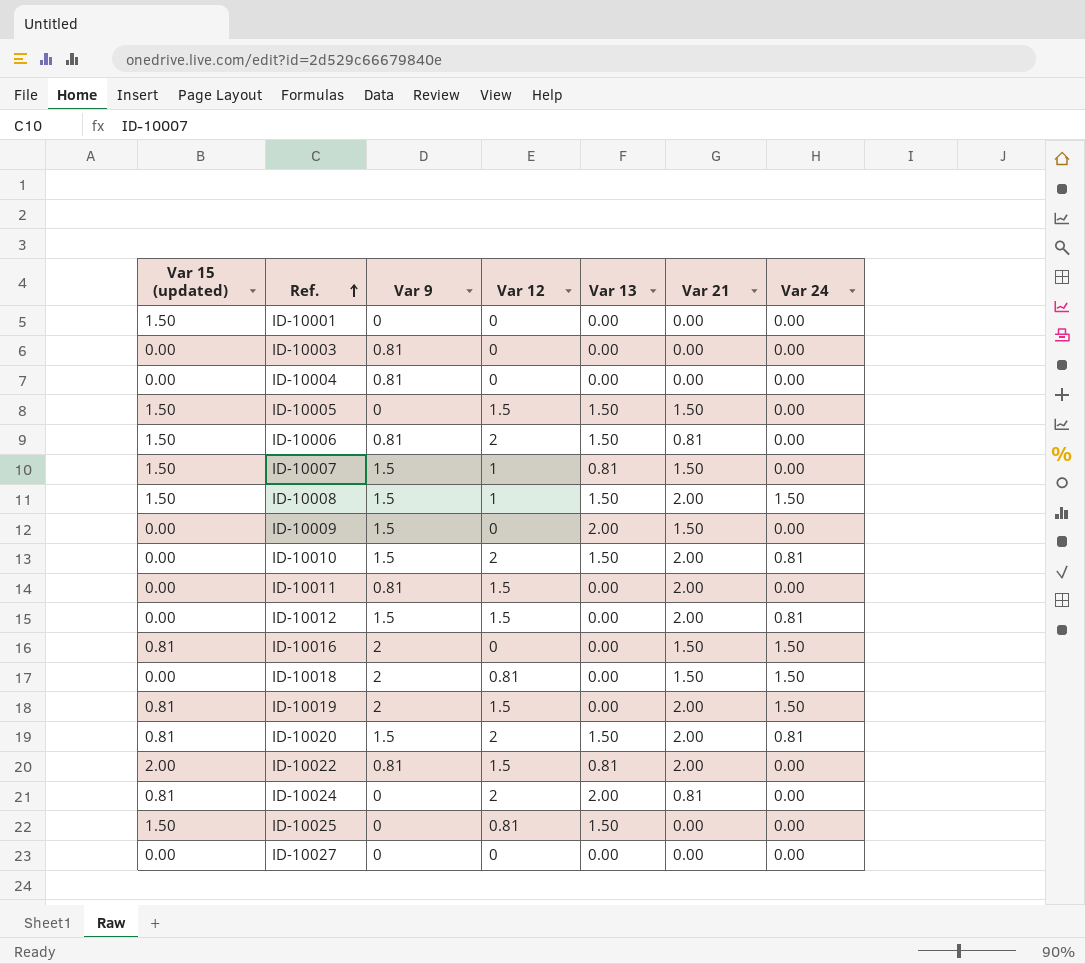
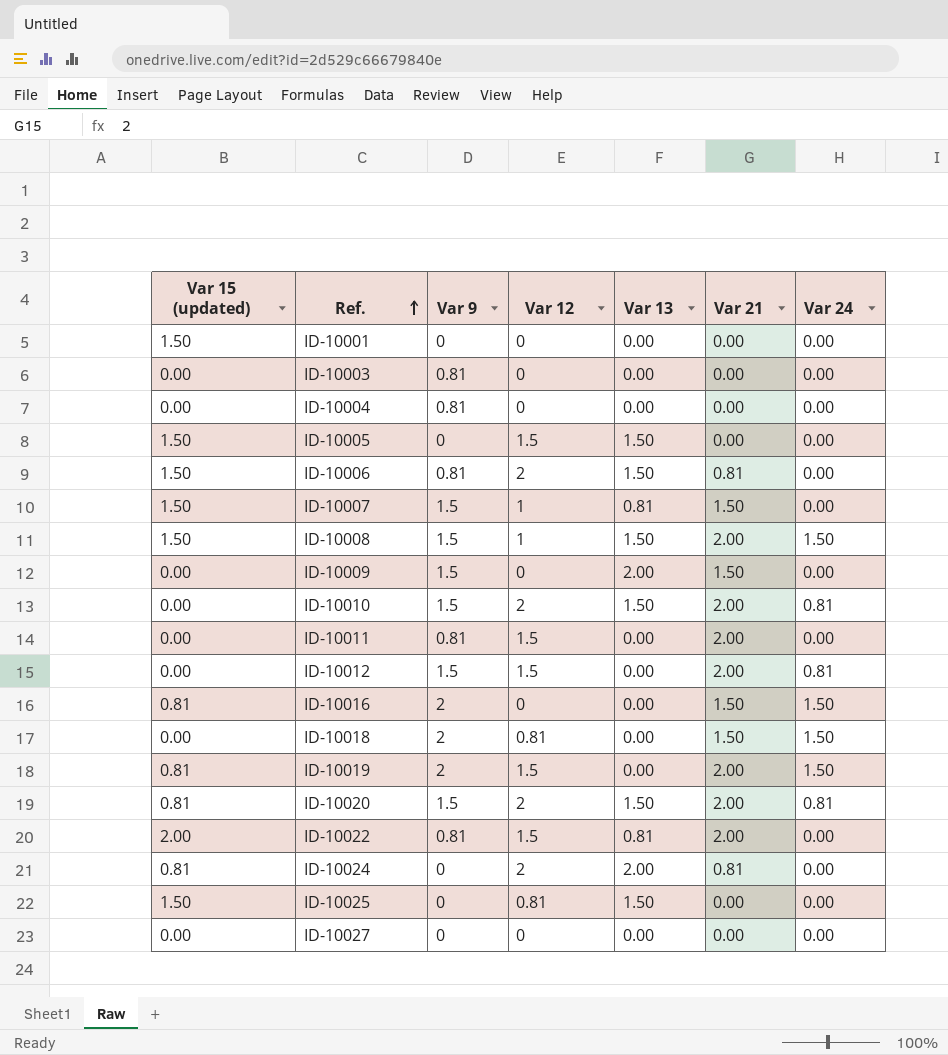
ID-10005 | Var 21: 1.50 -> 0.00

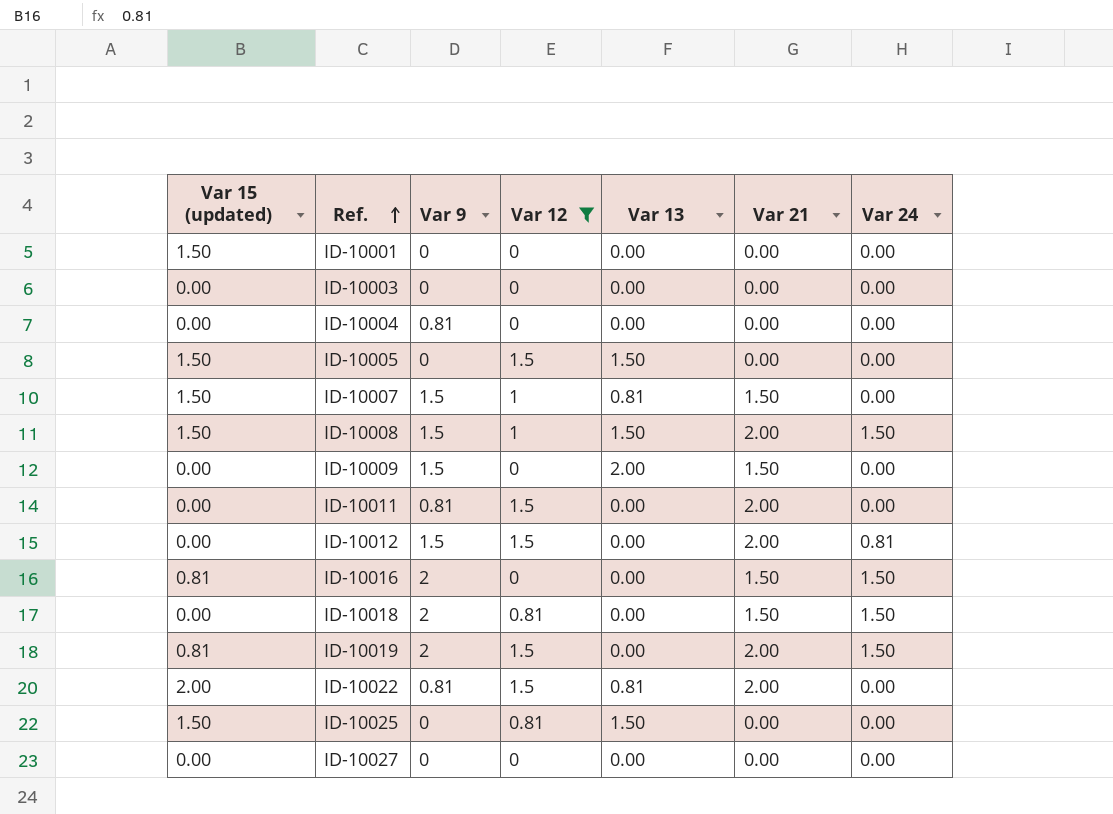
filter: none -> Var 12 != 2
ID-10003 | Var 9: 0.81 -> 0

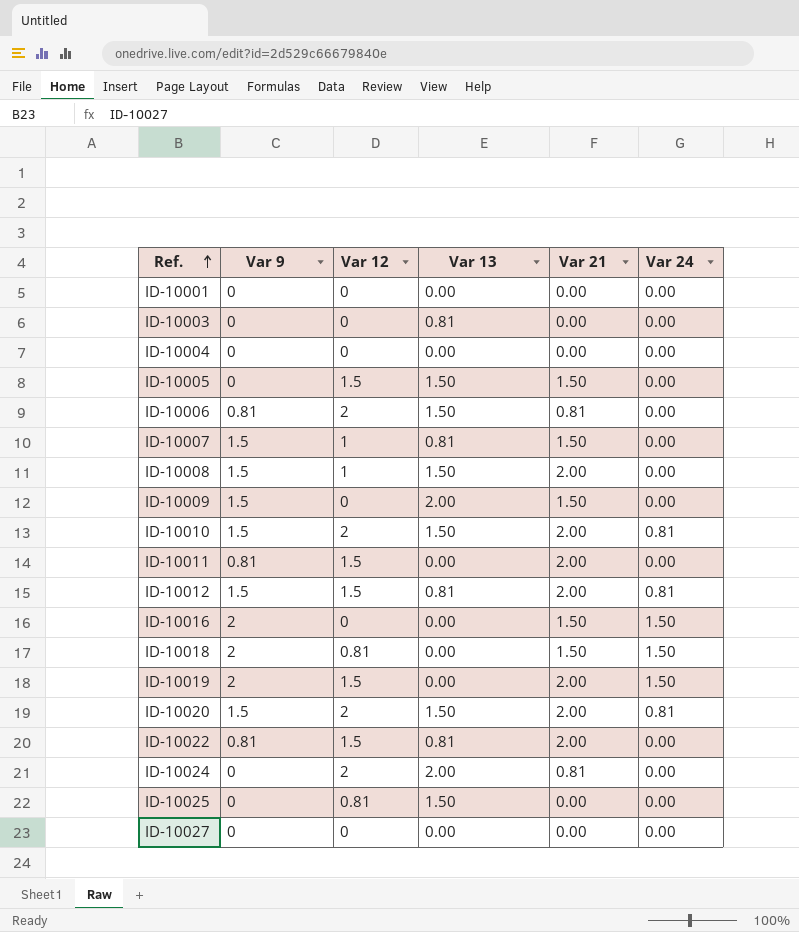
filter: Var 12 != 2 -> none
column Var 15 (updated) | position: 1 -> none
ID-10003 | Var 13: 0.00 -> 0.81
ID-10004 | Var 9: 0.81 -> 0
ID-10005 | Var 21: 0.00 -> 1.50
ID-10008 | Var 24: 1.50 -> 0.00
ID-10012 | Var 13: 0.00 -> 0.81

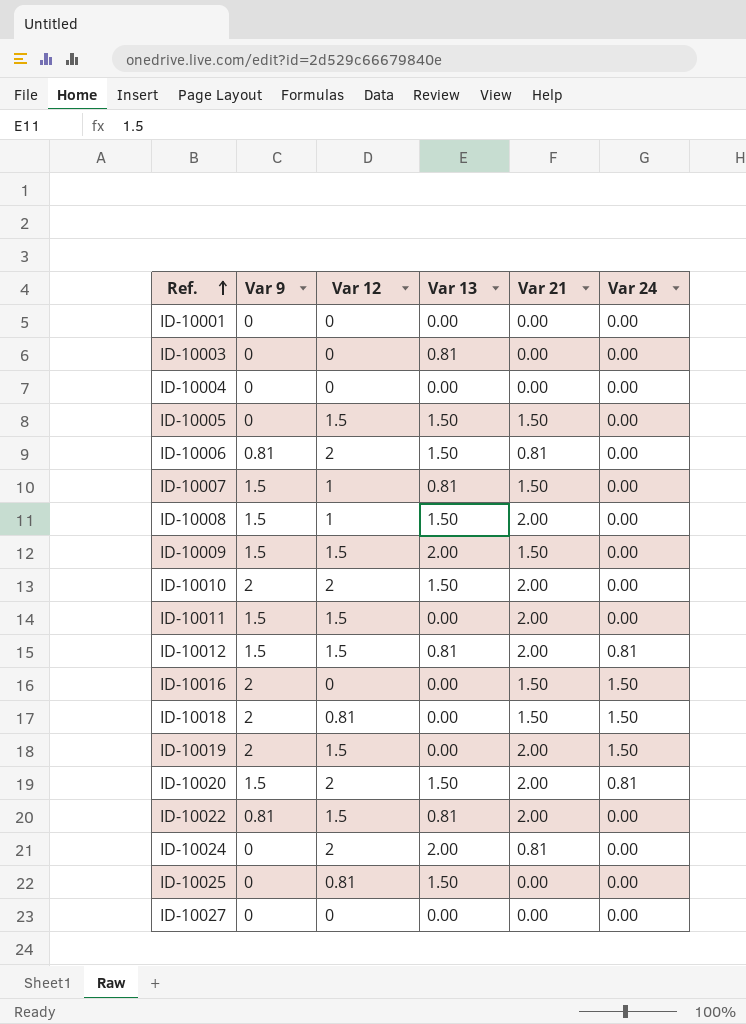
ID-10009 | Var 12: 0 -> 1.5
ID-10010 | Var 9: 1.5 -> 2
ID-10010 | Var 24: 0.81 -> 0.00
ID-10011 | Var 9: 0.81 -> 1.5

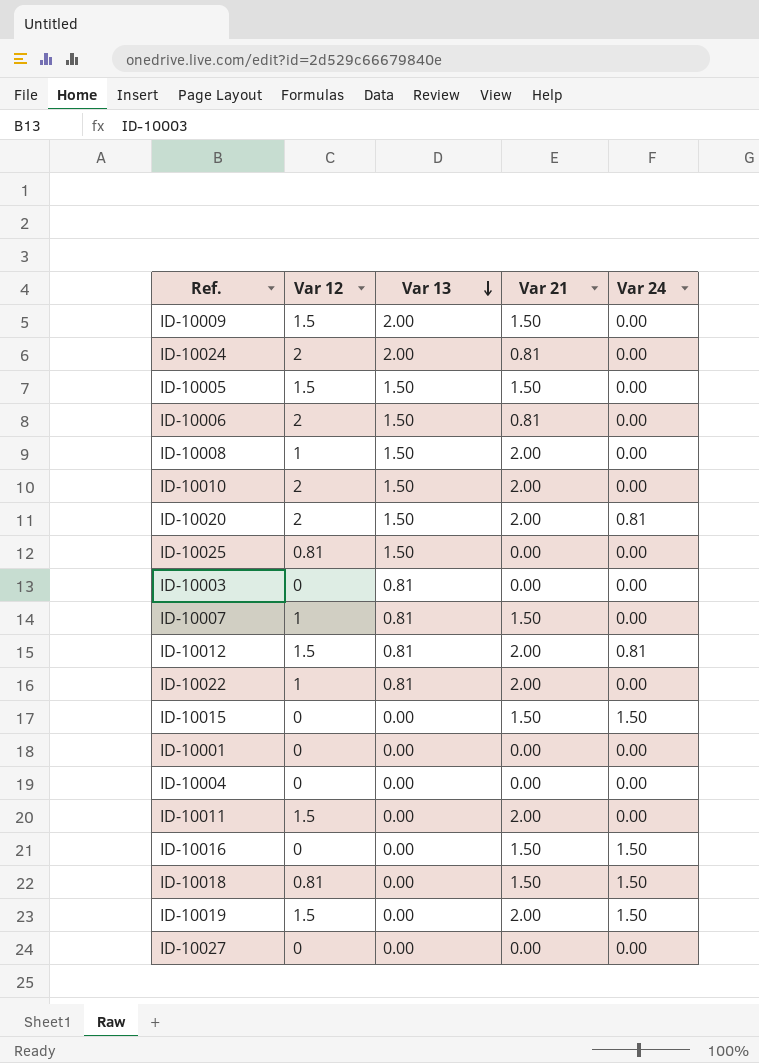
row order: Ref. ascending -> Var 13 descending
column Var 9 | position: 2 -> none
ID-10022 | Var 12: 1.5 -> 1
row ID-10015: none -> 0 | 0.00 | 1.50 | 1.50

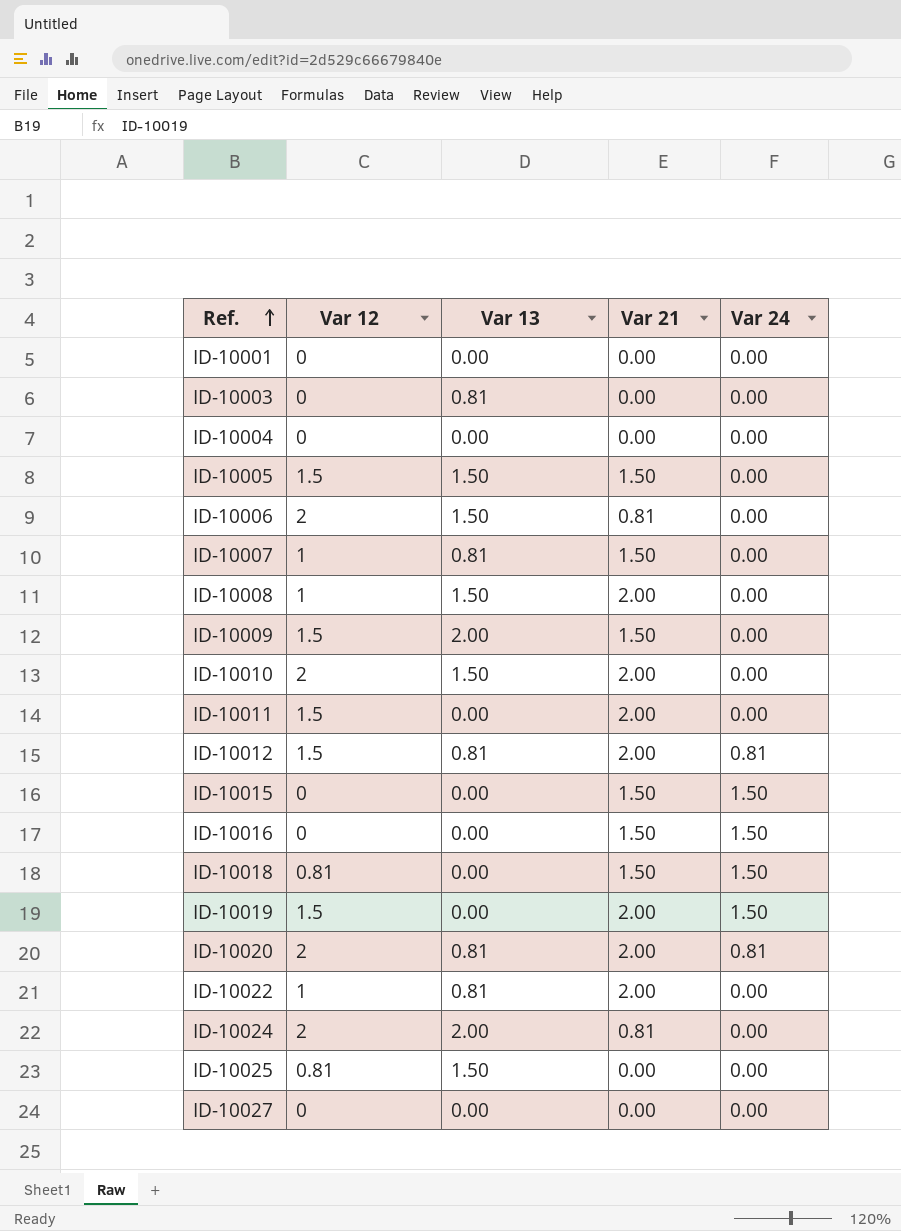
row order: Var 13 descending -> Ref. ascending
ID-10020 | Var 13: 1.50 -> 0.81

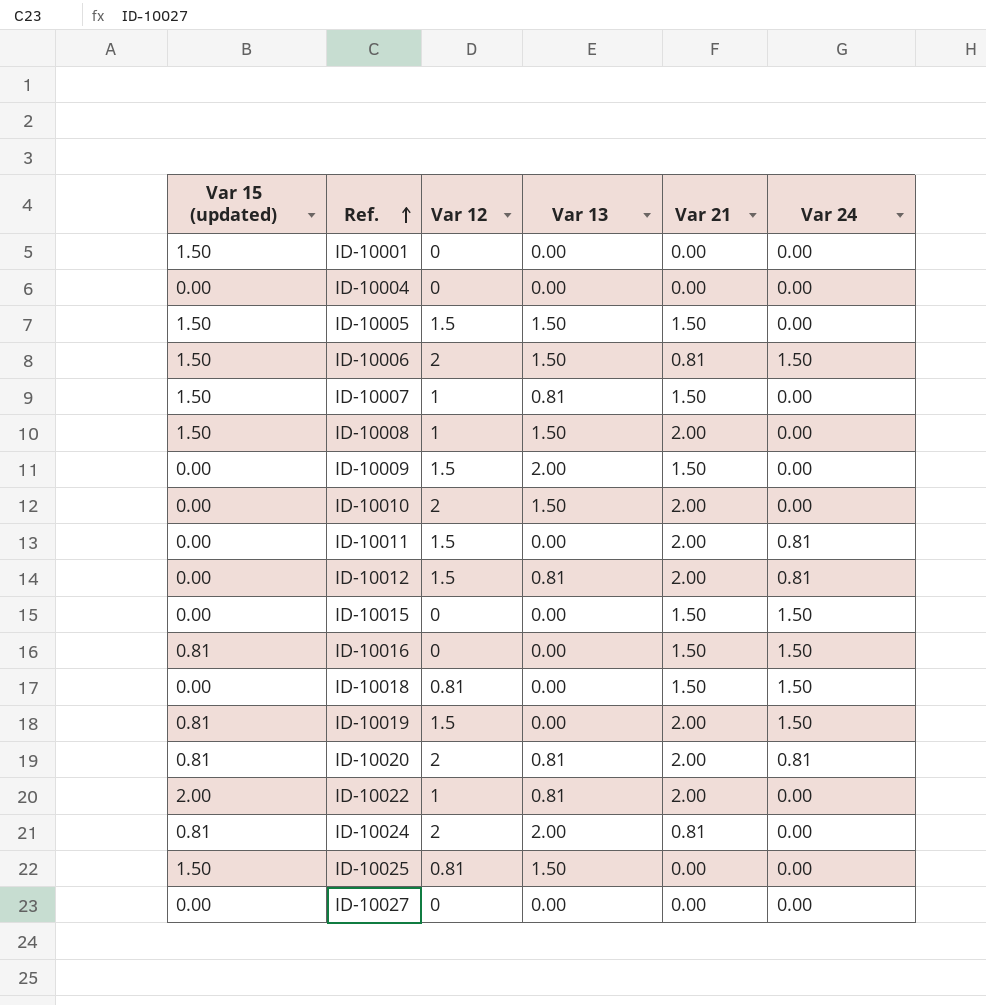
column Var 15 (updated) | position: none -> 1
row ID-10003: 0 | 0.81 | 0.00 | 0.00 -> none
ID-10006 | Var 24: 0.00 -> 1.50
ID-10011 | Var 24: 0.00 -> 0.81

